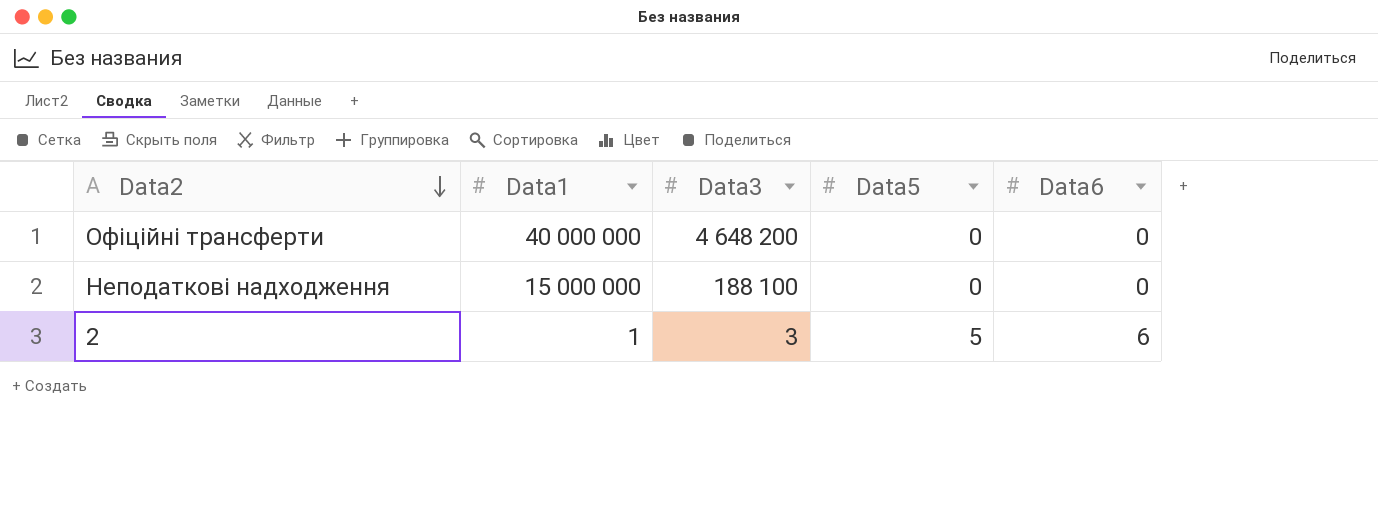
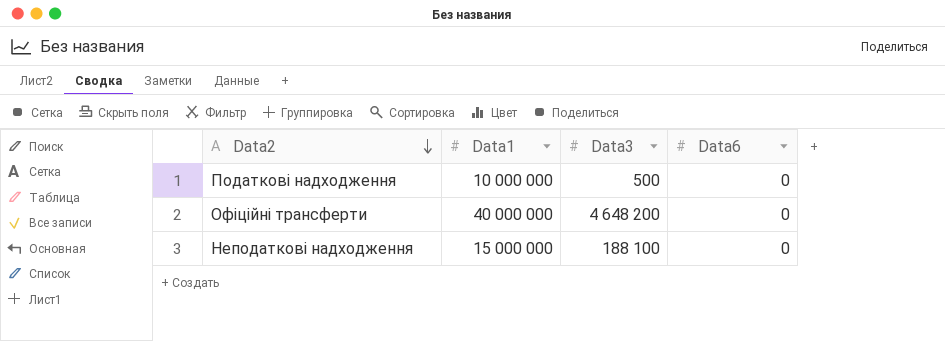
column Data5 | position: 4 -> none
row 2: 1 | 3 | 5 | 6 -> none
row Податкові надходження: none -> 10 000 000 | 500 | 0

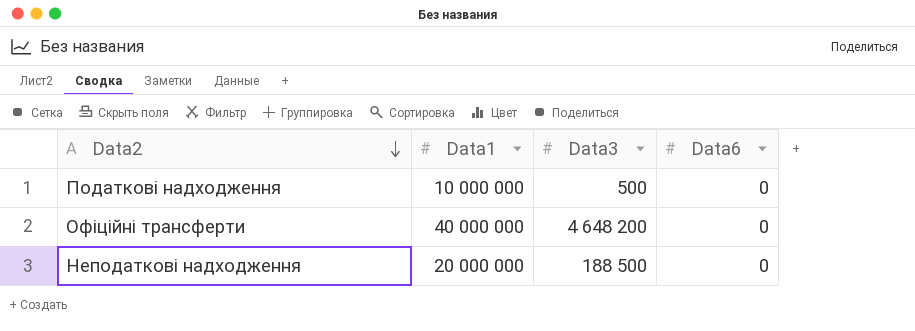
Неподаткові надходження | Data1: 15 000 000 -> 20 000 000
Неподаткові надходження | Data3: 188 100 -> 188 500

